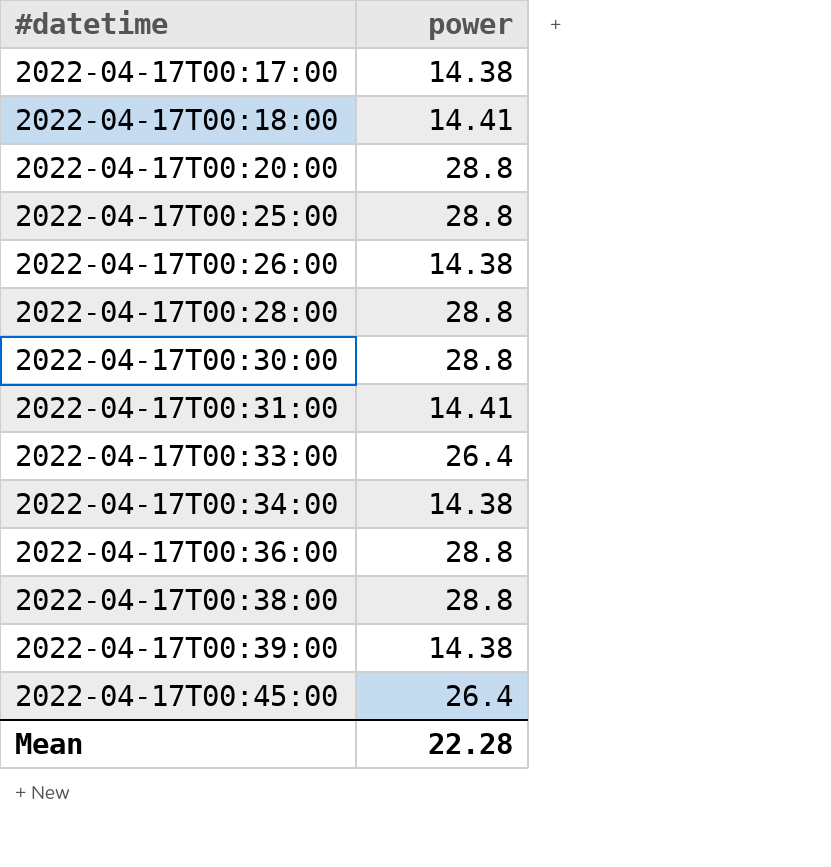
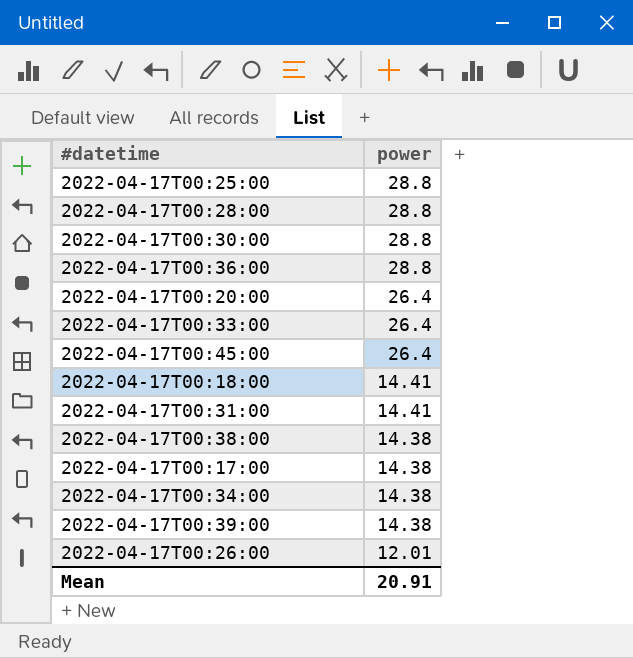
row order: #datetime ascending -> power descending
2022-04-17T00:20:00 | power: 28.8 -> 26.4
2022-04-17T00:38:00 | power: 28.8 -> 14.38
2022-04-17T00:26:00 | power: 14.38 -> 12.01
Mean | power: 22.28 -> 20.91

